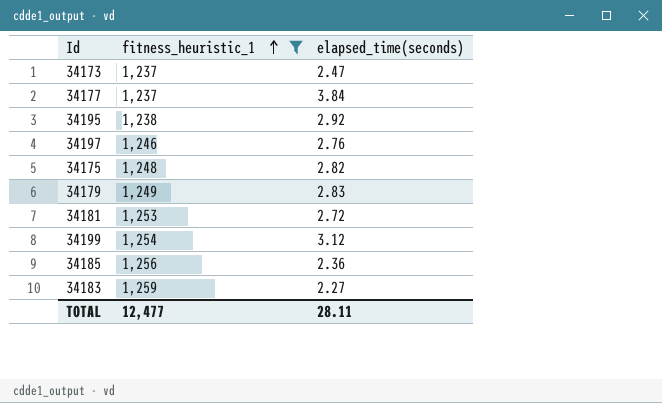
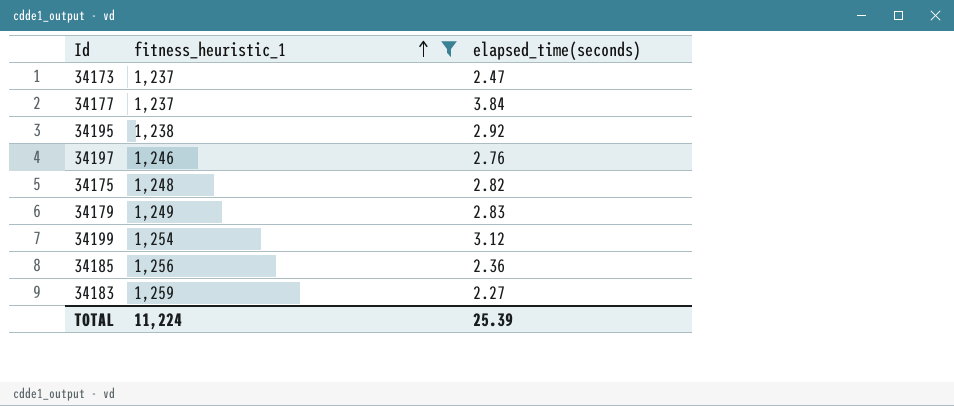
row 34181: 1,253 | 2.72 -> none
TOTAL | fitness_heuristic_1: 12,477 -> 11,224
TOTAL | elapsed_time(seconds): 28.11 -> 25.39

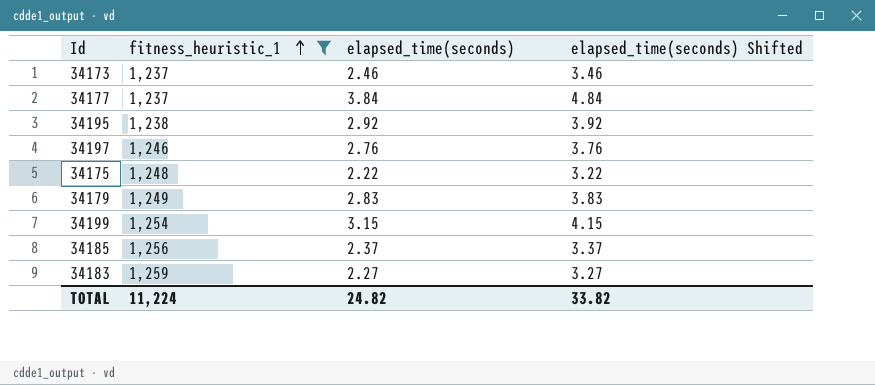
column elapsed_time(seconds) Shifted | formula: none -> [elapsed_time(seconds)] + 1
34173 | elapsed_time(seconds): 2.47 -> 2.46
34175 | elapsed_time(seconds): 2.82 -> 2.22
34199 | elapsed_time(seconds): 3.12 -> 3.15
34185 | elapsed_time(seconds): 2.36 -> 2.37
TOTAL | elapsed_time(seconds): 25.39 -> 24.82

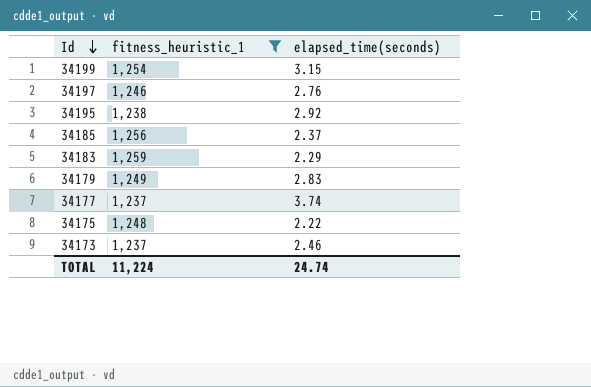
row order: fitness_heuristic_1 ascending -> Id descending
column elapsed_time(seconds) Shifted | formula: [elapsed_time(seconds)] + 1 -> none
34183 | elapsed_time(seconds): 2.27 -> 2.29
34177 | elapsed_time(seconds): 3.84 -> 3.74
TOTAL | elapsed_time(seconds): 24.82 -> 24.74

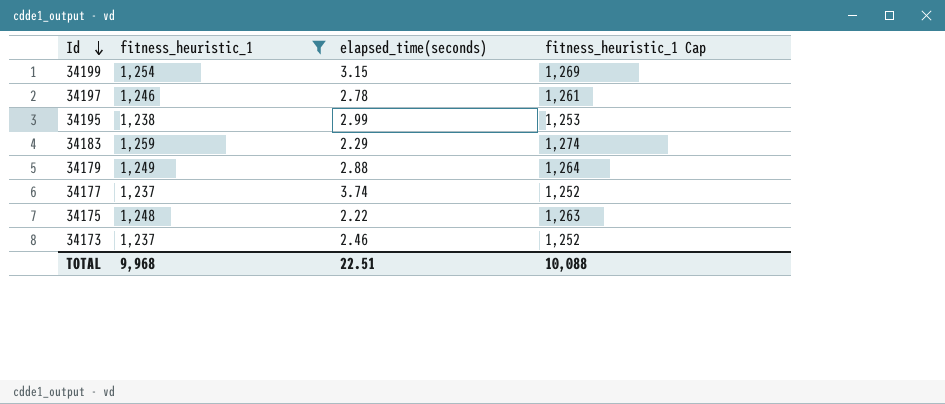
column fitness_heuristic_1 Cap | formula: none -> [fitness_heuristic_1] + 15
row 34185: 1,256 | 2.37 -> none
34197 | elapsed_time(seconds): 2.76 -> 2.78
34195 | elapsed_time(seconds): 2.92 -> 2.99
34179 | elapsed_time(seconds): 2.83 -> 2.88
TOTAL | fitness_heuristic_1: 11,224 -> 9,968
TOTAL | elapsed_time(seconds): 24.74 -> 22.51

